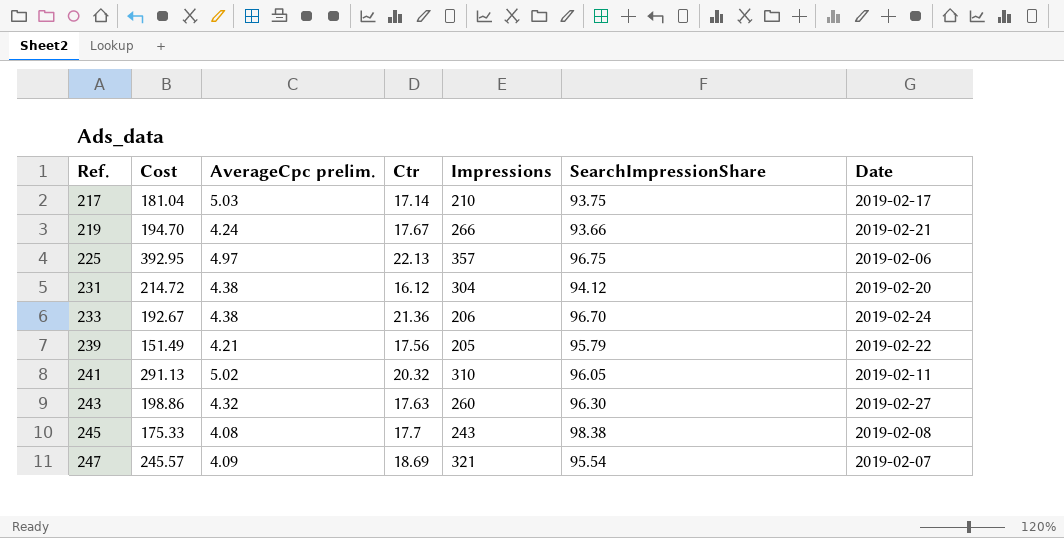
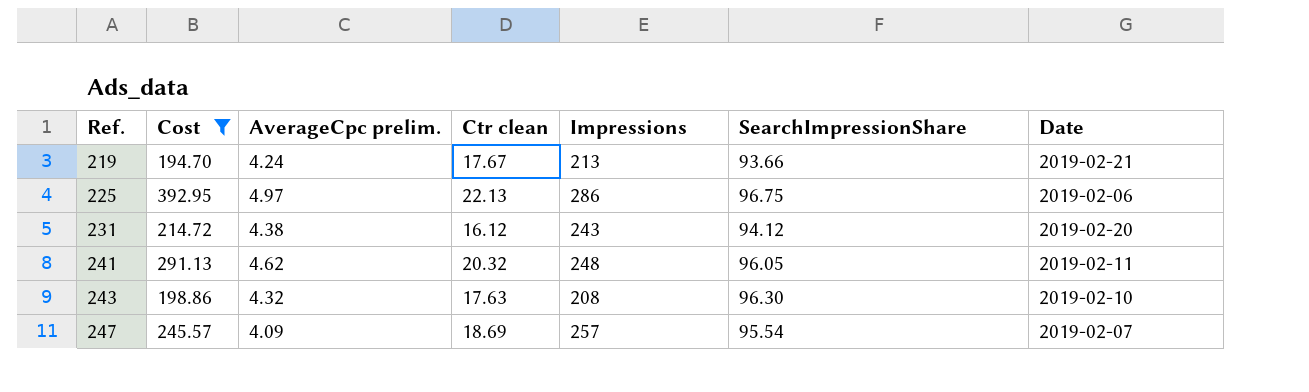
filter: none -> Cost >= 194.70
column name: Ctr -> Ctr clean
219 | Impressions: 266 -> 213
225 | Impressions: 357 -> 286
231 | Impressions: 304 -> 243
241 | AverageCpc prelim.: 5.02 -> 4.62
241 | Impressions: 310 -> 248
243 | Impressions: 260 -> 208
243 | Date: 2019-02-27 -> 2019-02-10
247 | Impressions: 321 -> 257

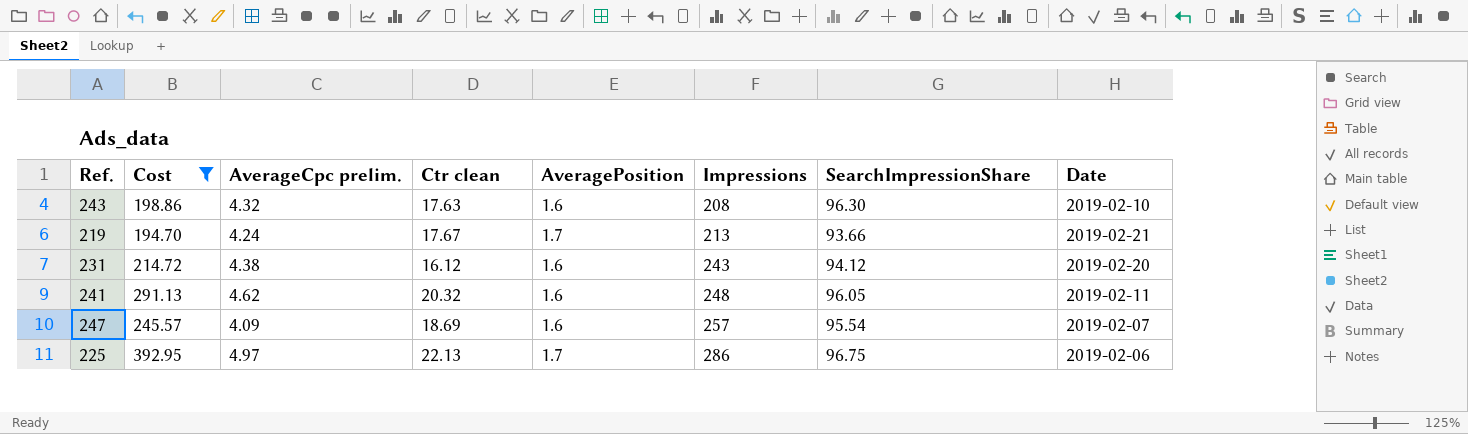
row order: Ref. ascending -> Impressions ascending
column AveragePosition | position: none -> 5

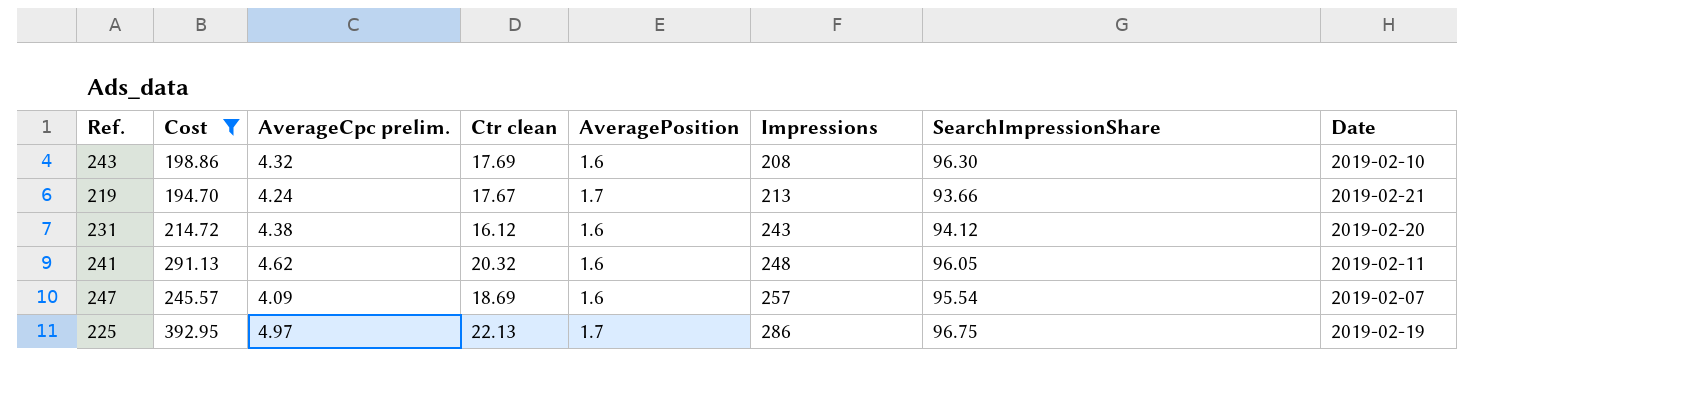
243 | Ctr clean: 17.63 -> 17.69
225 | Date: 2019-02-06 -> 2019-02-19

